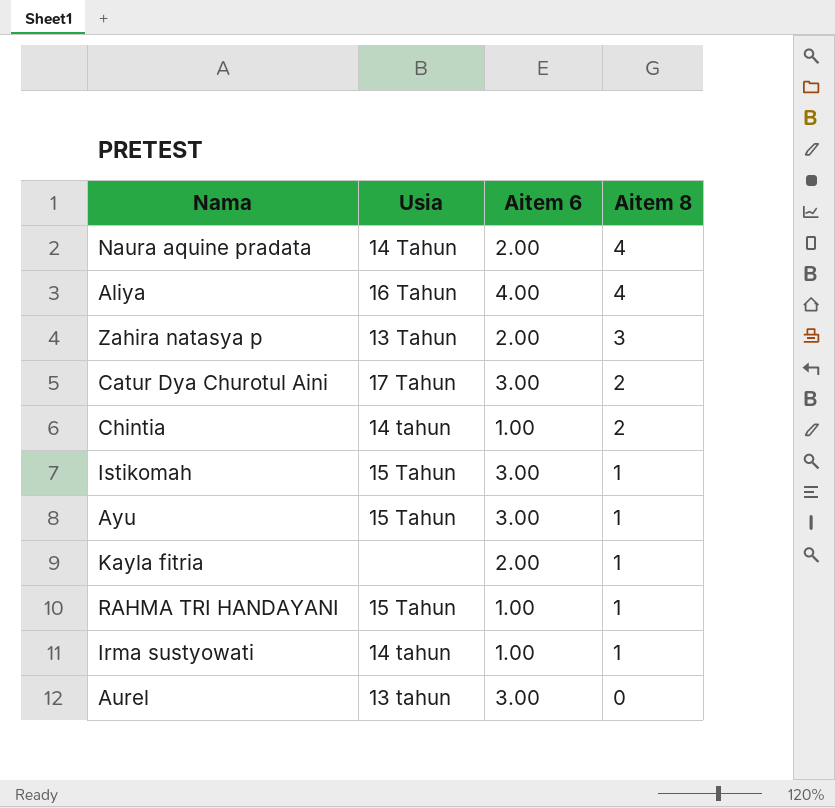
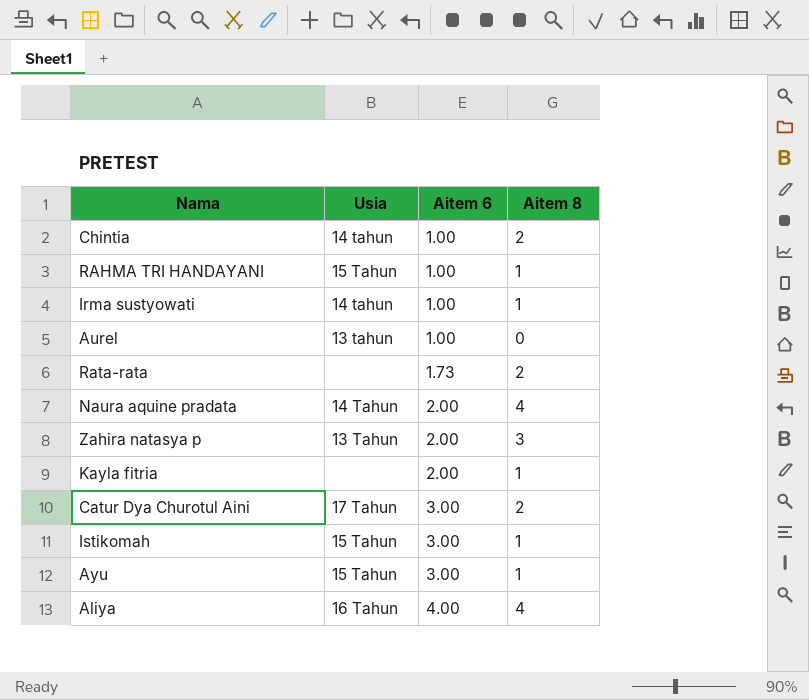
row order: Aitem 8 descending -> Aitem 6 ascending
Aurel | Aitem 6: 3.00 -> 1.00
row Rata-rata: none -> none | 1.73 | 2

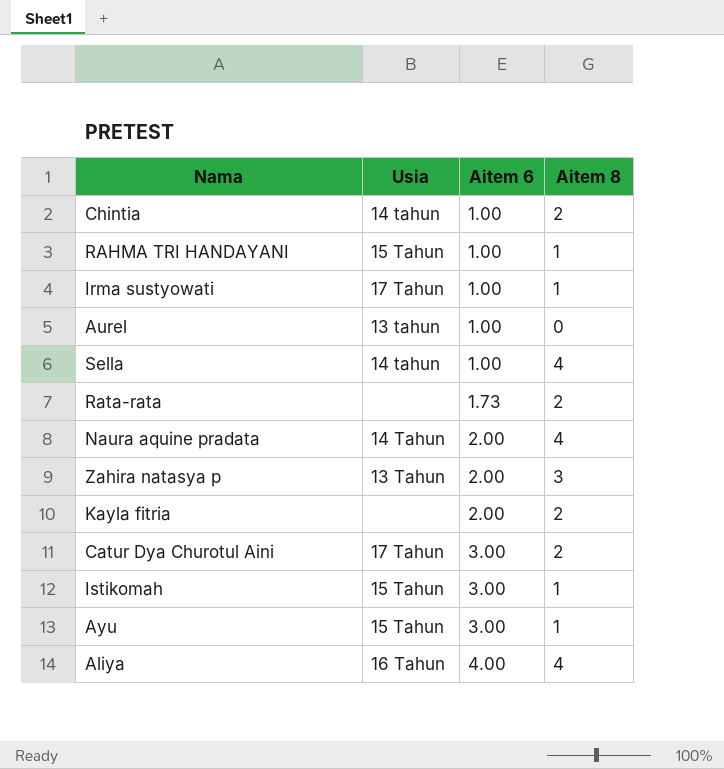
Irma sustyowati | Usia: 14 tahun -> 17 Tahun
row Sella: none -> 14 tahun | 1.00 | 4
Kayla fitria | Aitem 8: 1 -> 2

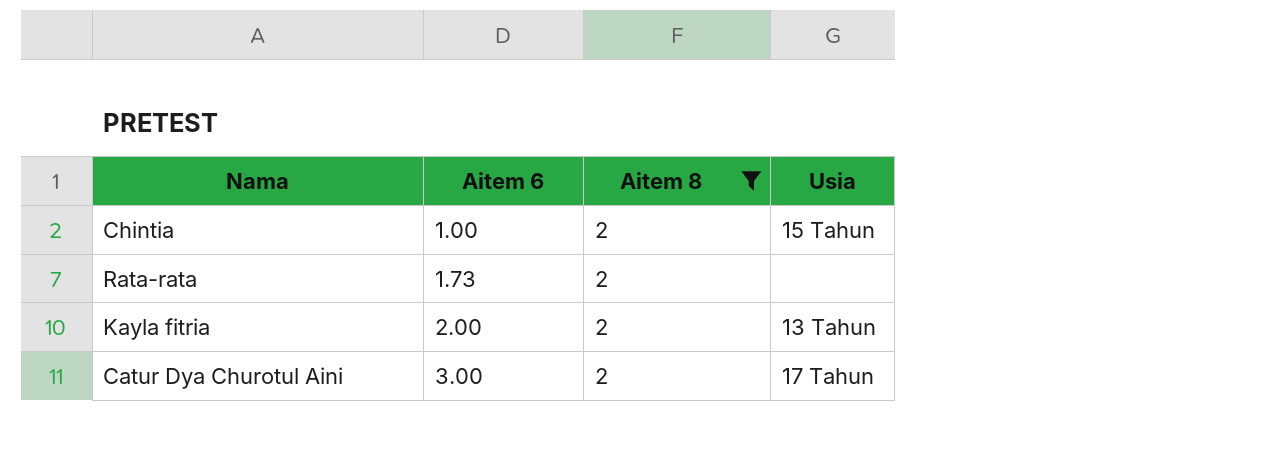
filter: none -> Aitem 8 = 2
column Usia | position: 2 -> 4
Chintia | Usia: 14 tahun -> 15 Tahun
Kayla fitria | Usia: none -> 13 Tahun

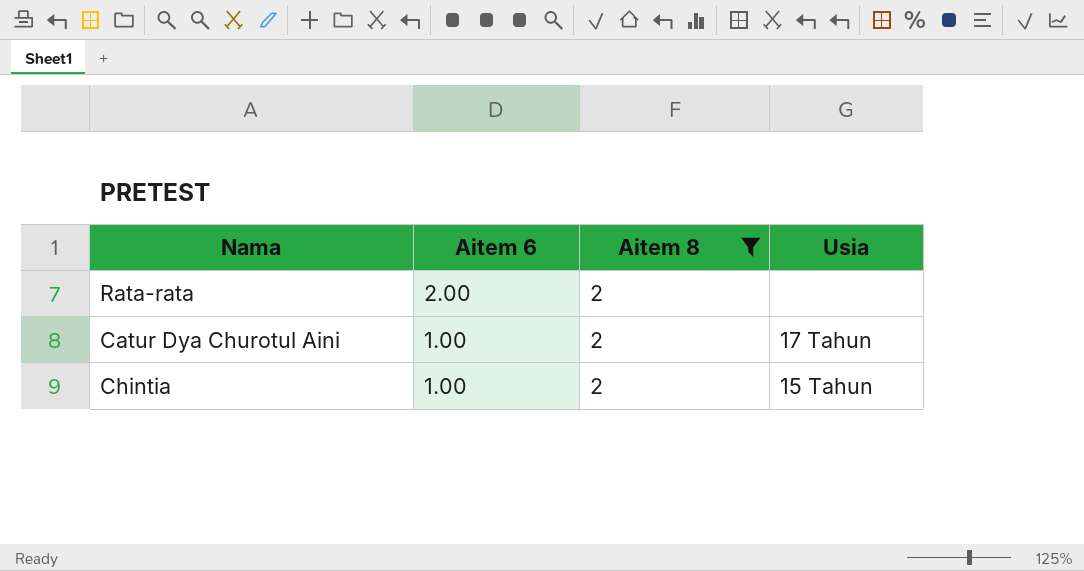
row order: Aitem 6 ascending -> Aitem 6 descending
row Kayla fitria: 2.00 | 2 | 13 Tahun -> none
Rata-rata | Aitem 6: 1.73 -> 2.00
Catur Dya Churotul Aini | Aitem 6: 3.00 -> 1.00

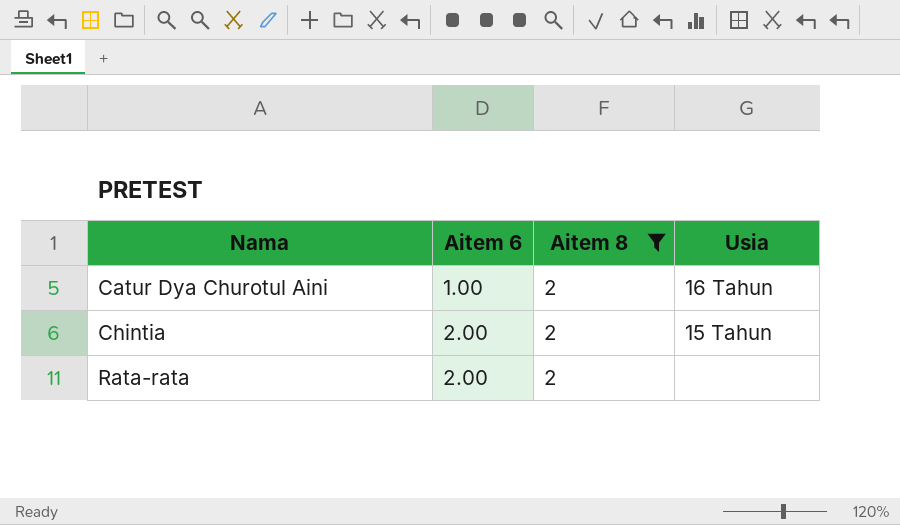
row order: Aitem 6 descending -> Nama ascending
Catur Dya Churotul Aini | Usia: 17 Tahun -> 16 Tahun
Chintia | Aitem 6: 1.00 -> 2.00

